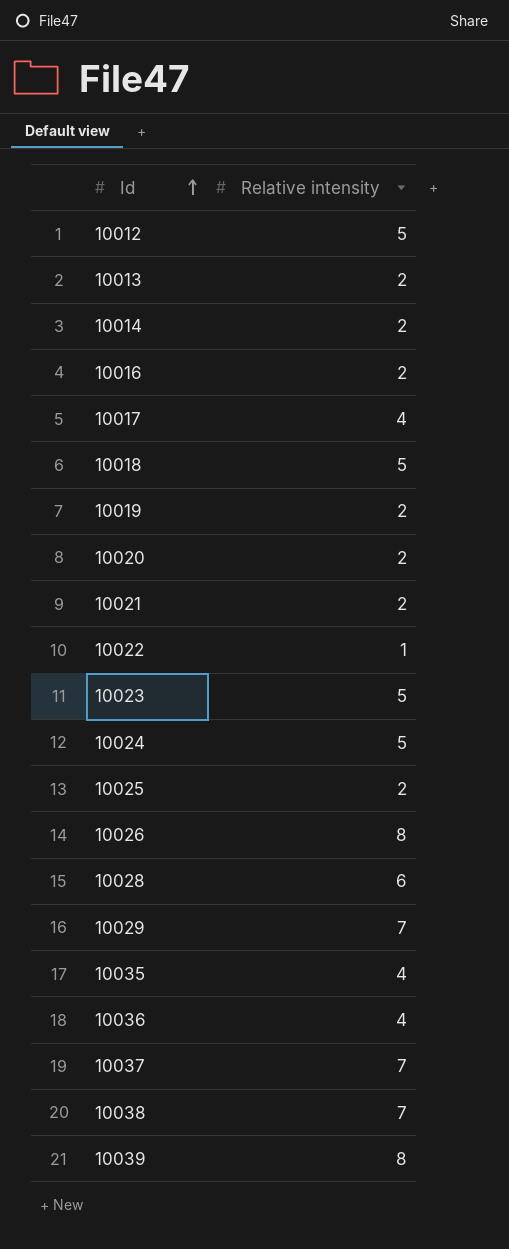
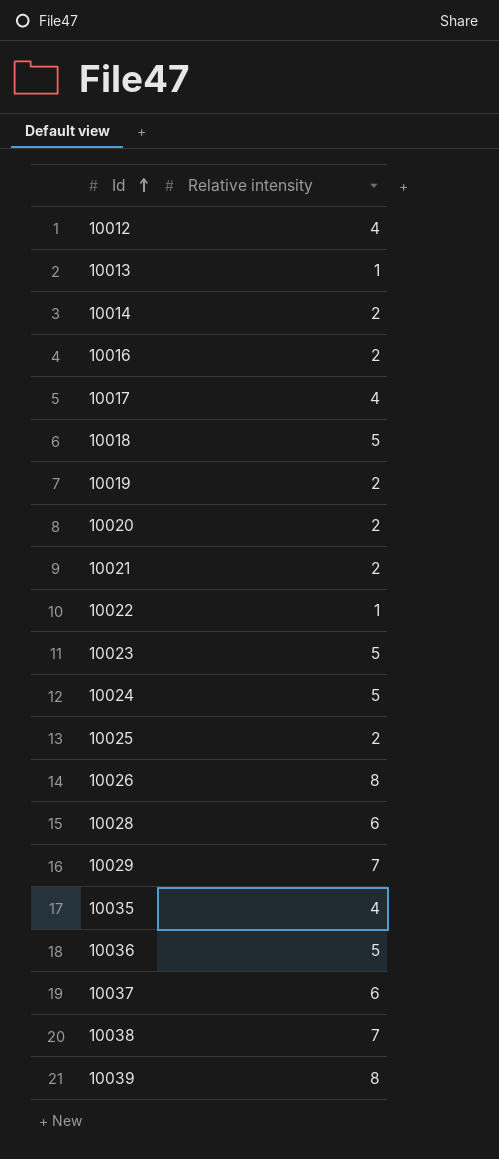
10012 | Relative intensity: 5 -> 4
10013 | Relative intensity: 2 -> 1
10036 | Relative intensity: 4 -> 5
10037 | Relative intensity: 7 -> 6

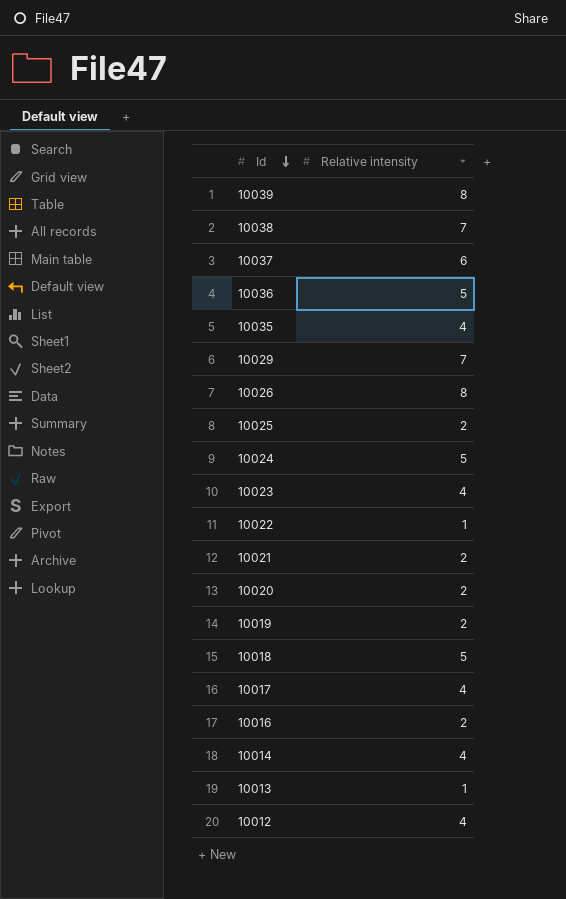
row order: Id ascending -> Id descending
row 10028: 6 -> none
10023 | Relative intensity: 5 -> 4
10014 | Relative intensity: 2 -> 4

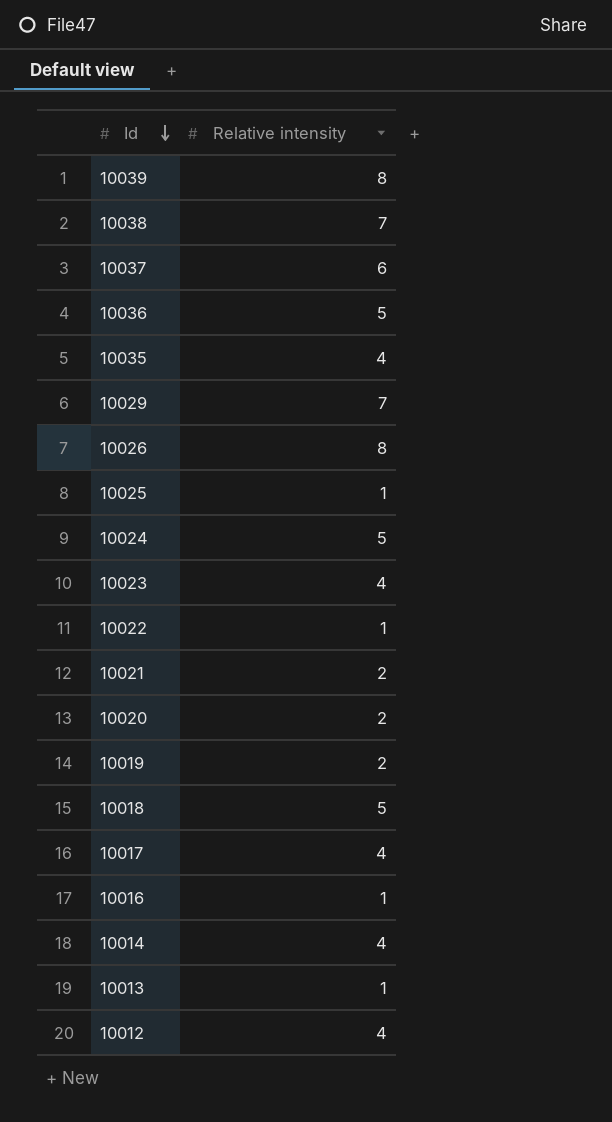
10025 | Relative intensity: 2 -> 1
10016 | Relative intensity: 2 -> 1

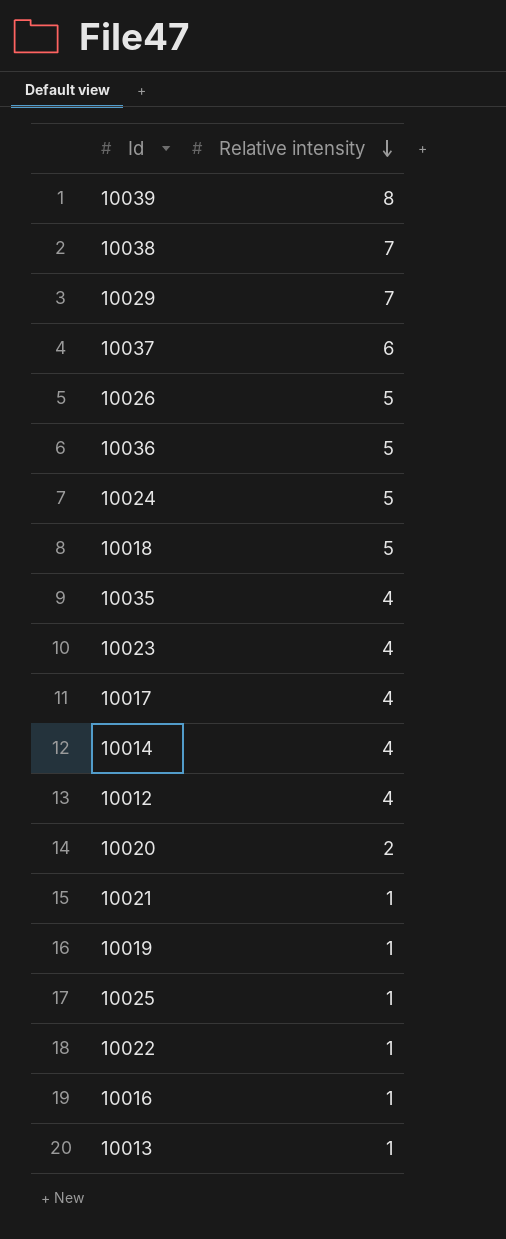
row order: Id descending -> Relative intensity descending
10026 | Relative intensity: 8 -> 5
10021 | Relative intensity: 2 -> 1
10019 | Relative intensity: 2 -> 1

